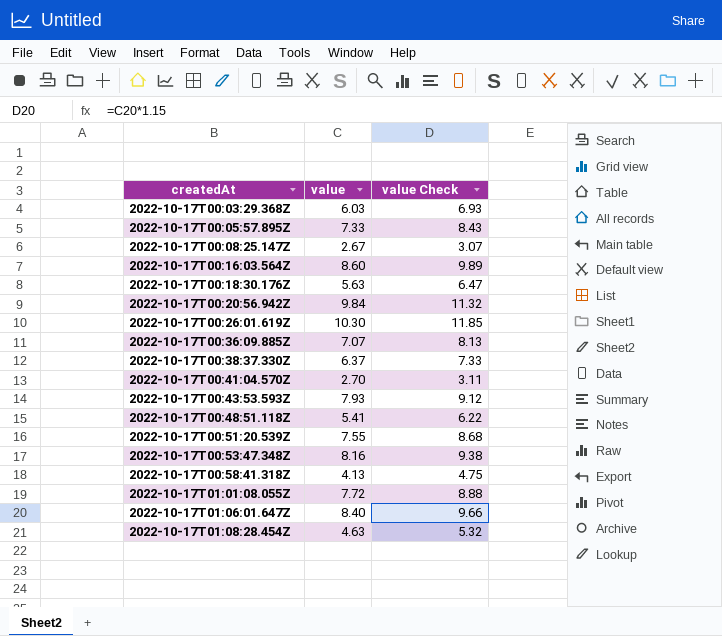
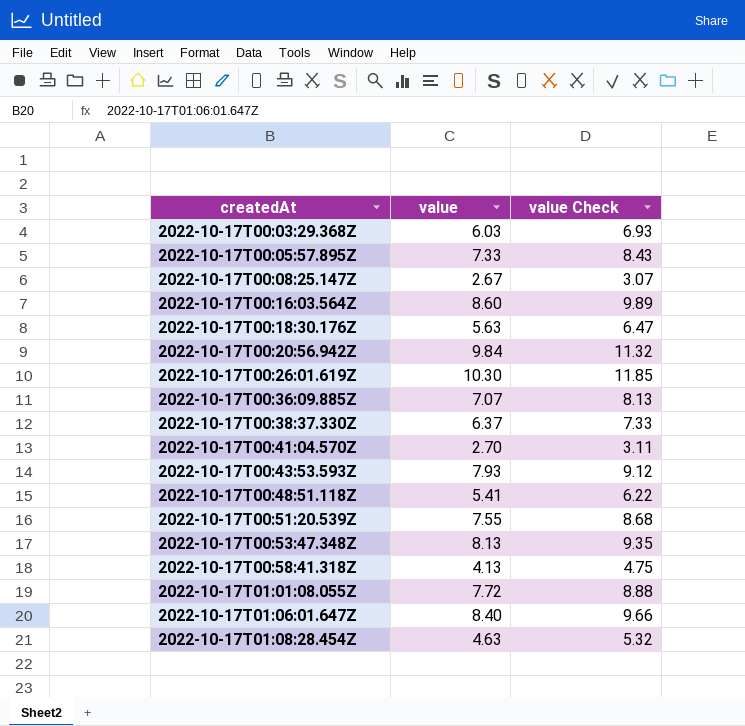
2022-10-17T00:53:47.348Z | value: 8.16 -> 8.13
2022-10-17T00:53:47.348Z | value Check: 9.38 -> 9.35

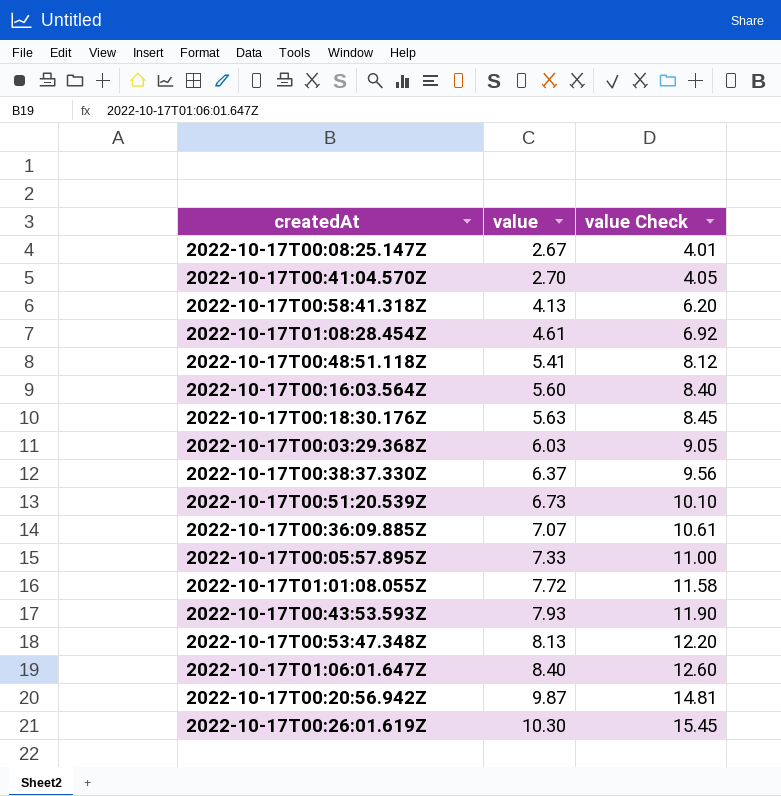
row order: createdAt ascending -> value ascending
column value Check | formula: [value] * 1.15 -> [value] * 1.5
2022-10-17T01:08:28.454Z | value: 4.63 -> 4.61
2022-10-17T00:16:03.564Z | value: 8.60 -> 5.60
2022-10-17T00:51:20.539Z | value: 7.55 -> 6.73
2022-10-17T00:20:56.942Z | value: 9.84 -> 9.87

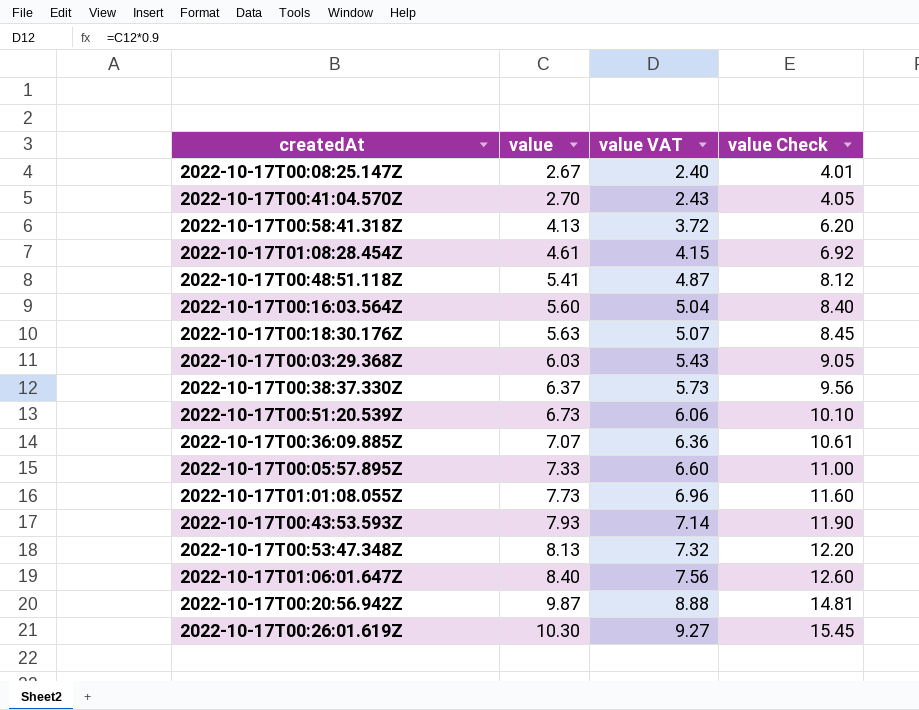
column value VAT | formula: none -> [value] * 0.9
2022-10-17T01:01:08.055Z | value: 7.72 -> 7.73
2022-10-17T01:01:08.055Z | value Check: 11.58 -> 11.60

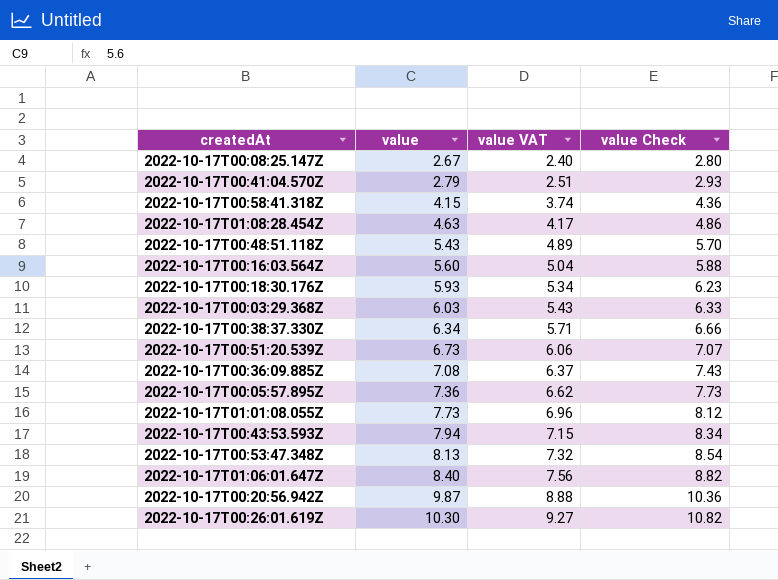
column value Check | formula: [value] * 1.5 -> [value] * 1.05
2022-10-17T00:41:04.570Z | value: 2.70 -> 2.79
2022-10-17T00:41:04.570Z | value VAT: 2.43 -> 2.51
2022-10-17T00:58:41.318Z | value: 4.13 -> 4.15
2022-10-17T00:58:41.318Z | value VAT: 3.72 -> 3.74
2022-10-17T01:08:28.454Z | value: 4.61 -> 4.63
2022-10-17T01:08:28.454Z | value VAT: 4.15 -> 4.17
2022-10-17T00:48:51.118Z | value: 5.41 -> 5.43
2022-10-17T00:48:51.118Z | value VAT: 4.87 -> 4.89
2022-10-17T00:18:30.176Z | value: 5.63 -> 5.93
2022-10-17T00:18:30.176Z | value VAT: 5.07 -> 5.34
2022-10-17T00:38:37.330Z | value: 6.37 -> 6.34
2022-10-17T00:38:37.330Z | value VAT: 5.73 -> 5.71
2022-10-17T00:36:09.885Z | value: 7.07 -> 7.08
2022-10-17T00:36:09.885Z | value VAT: 6.36 -> 6.37
2022-10-17T00:05:57.895Z | value: 7.33 -> 7.36
2022-10-17T00:05:57.895Z | value VAT: 6.60 -> 6.62
2022-10-17T00:43:53.593Z | value: 7.93 -> 7.94
2022-10-17T00:43:53.593Z | value VAT: 7.14 -> 7.15

